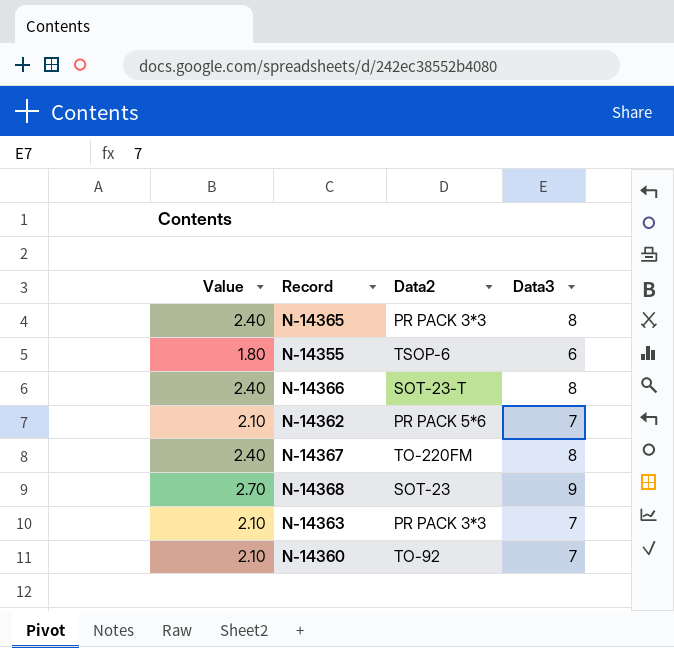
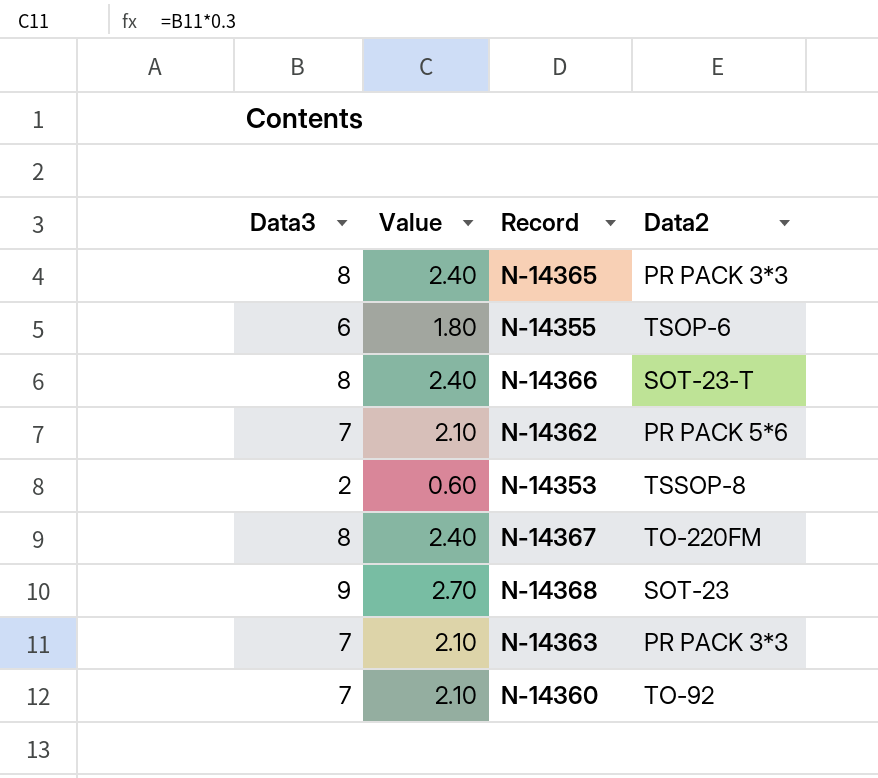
column Data3 | position: 4 -> 1
row N-14353: none -> 2 | 0.60 | TSSOP-8

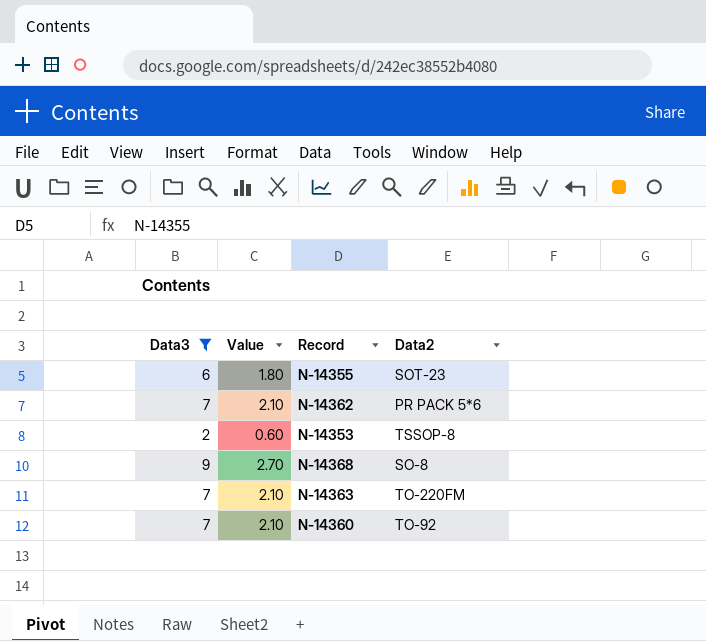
filter: none -> Data3 != 8
N-14355 | Data2: TSOP-6 -> SOT-23
N-14368 | Data2: SOT-23 -> SO-8
N-14363 | Data2: PR PACK 3*3 -> TO-220FM

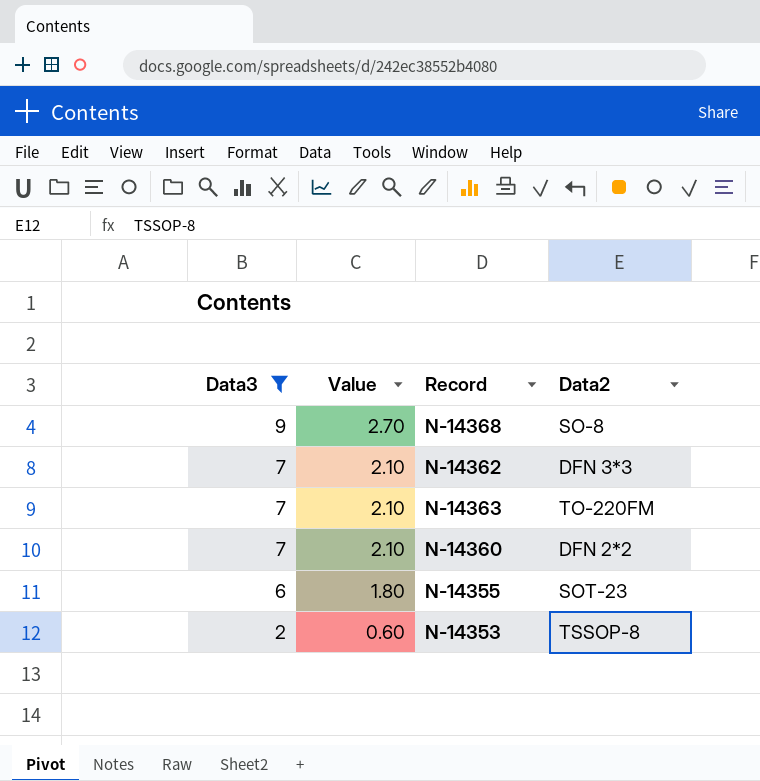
row order: none -> Data3 descending
N-14362 | Data2: PR PACK 5*6 -> DFN 3*3
N-14360 | Data2: TO-92 -> DFN 2*2

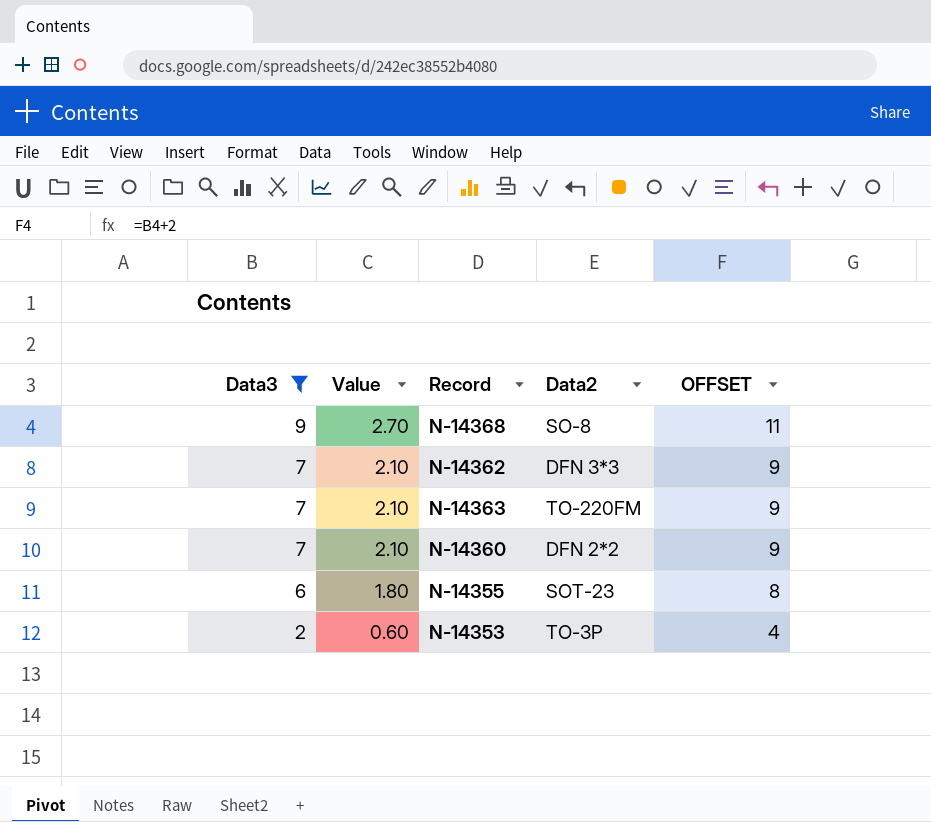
column OFFSET | formula: none -> [Data3] + 2
N-14353 | Data2: TSSOP-8 -> TO-3P

